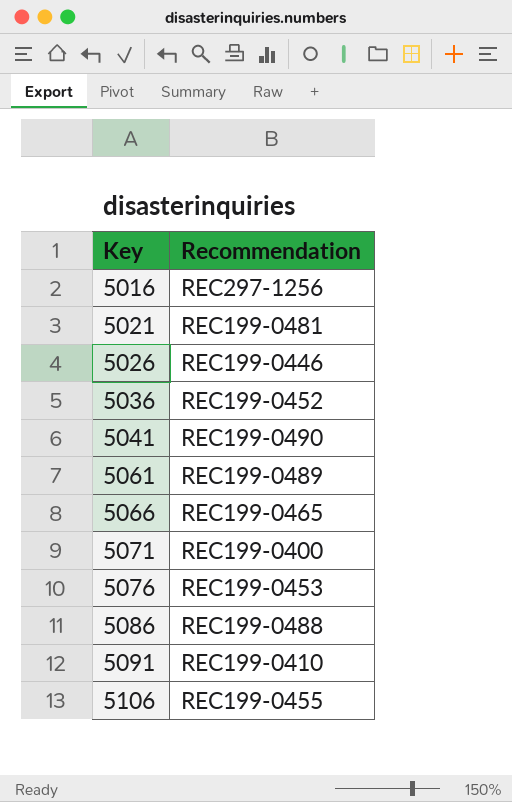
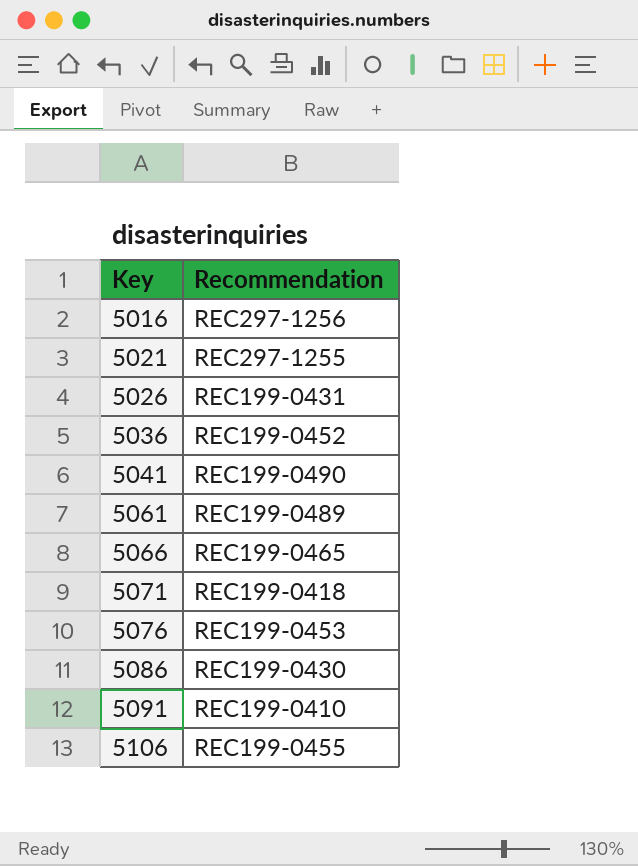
5021 | Recommendation: REC199-0481 -> REC297-1255
5026 | Recommendation: REC199-0446 -> REC199-0431
5071 | Recommendation: REC199-0400 -> REC199-0418
5086 | Recommendation: REC199-0488 -> REC199-0430

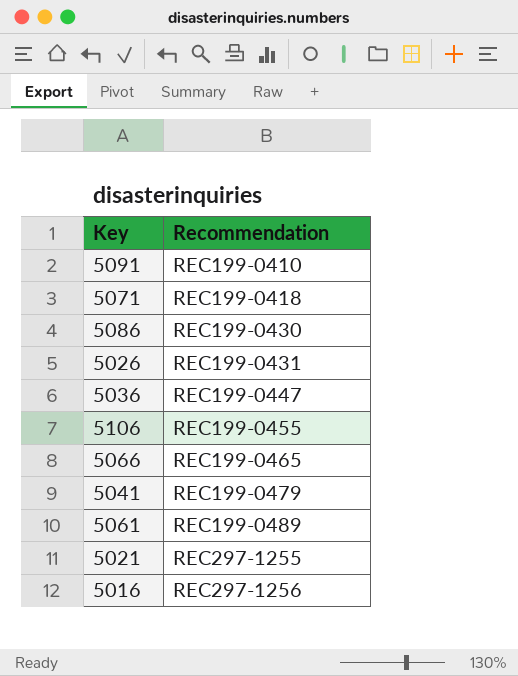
row order: Key ascending -> Recommendation ascending
row 5076: REC199-0453 -> none
5036 | Recommendation: REC199-0452 -> REC199-0447
5041 | Recommendation: REC199-0490 -> REC199-0479

